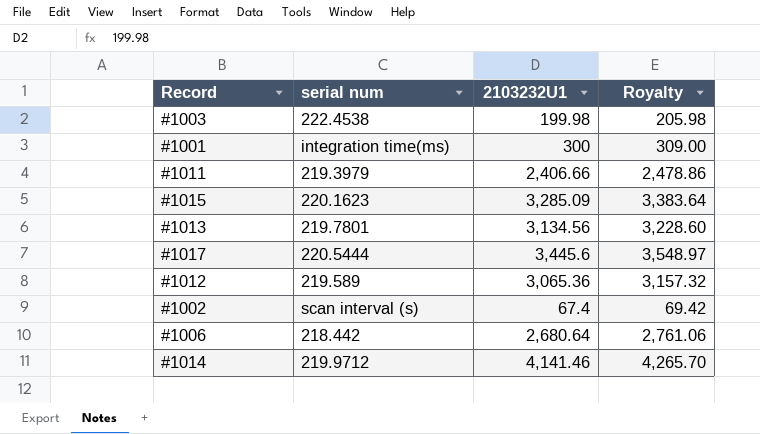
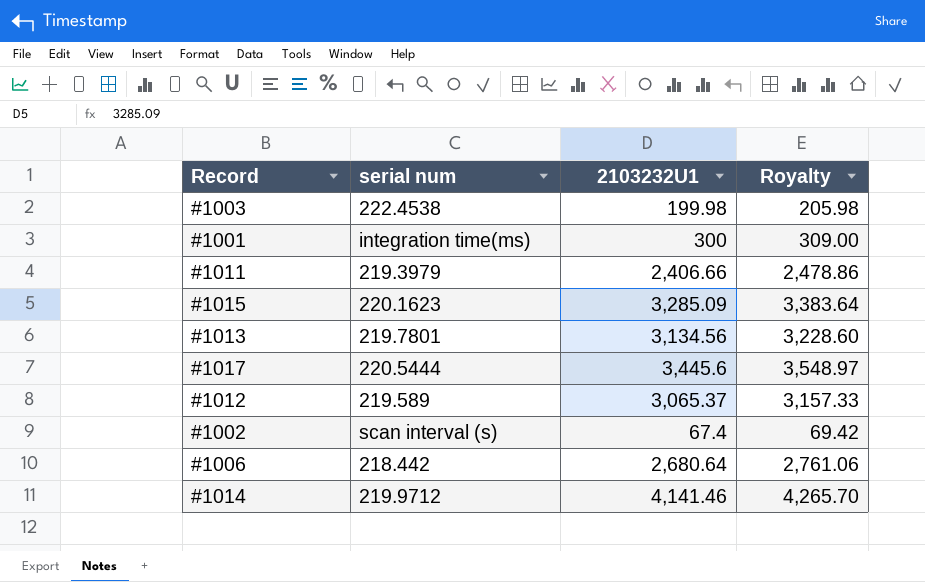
#1012 | 2103232U1: 3,065.36 -> 3,065.37
#1012 | Royalty: 3,157.32 -> 3,157.33

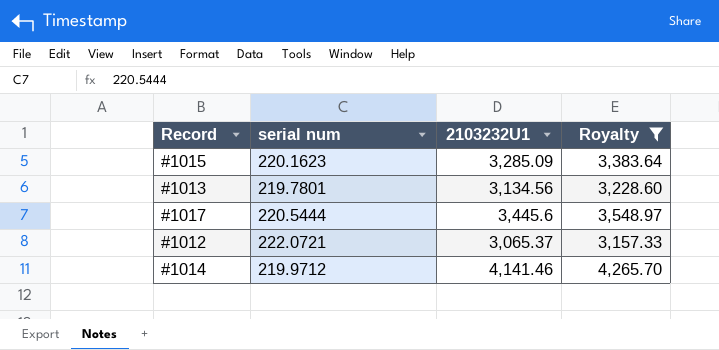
filter: none -> Royalty >= 3,157.33
#1012 | serial num: 219.589 -> 222.0721

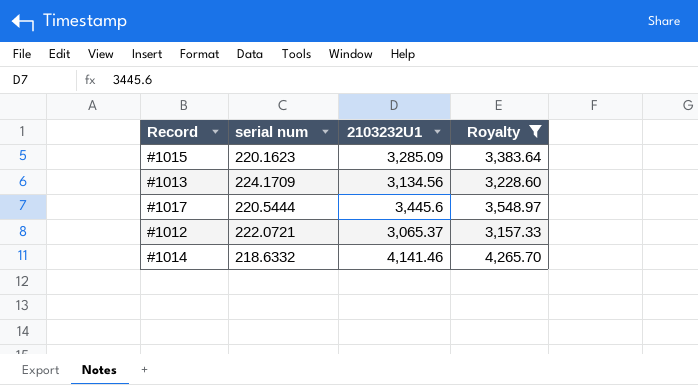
#1013 | serial num: 219.7801 -> 224.1709
#1014 | serial num: 219.9712 -> 218.6332

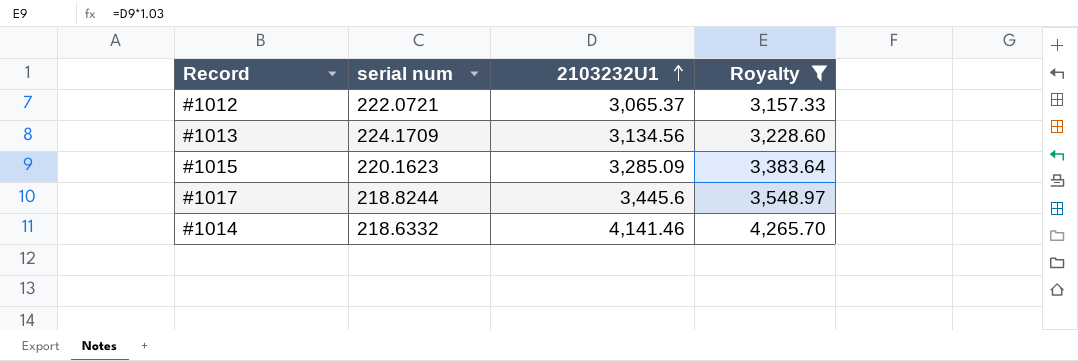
row order: none -> 2103232U1 ascending
#1017 | serial num: 220.5444 -> 218.8244

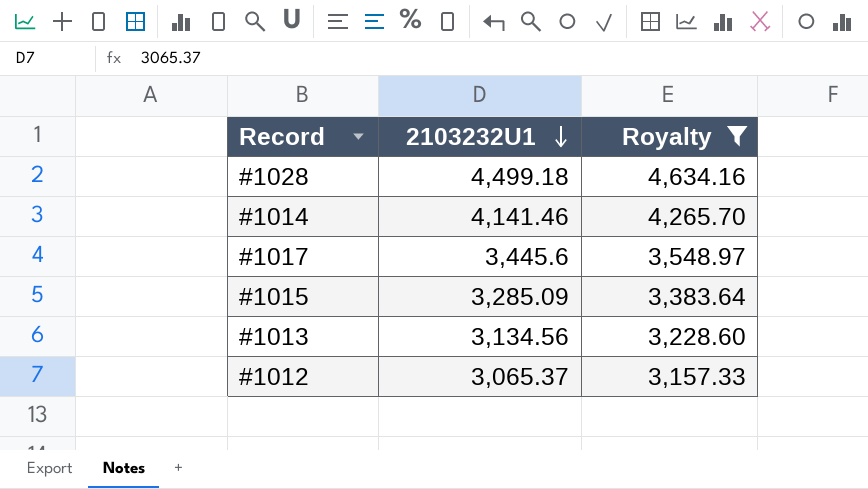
row order: 2103232U1 ascending -> 2103232U1 descending
column serial num | position: 2 -> none
row #1028: none -> 4,499.18 | 4,634.16

